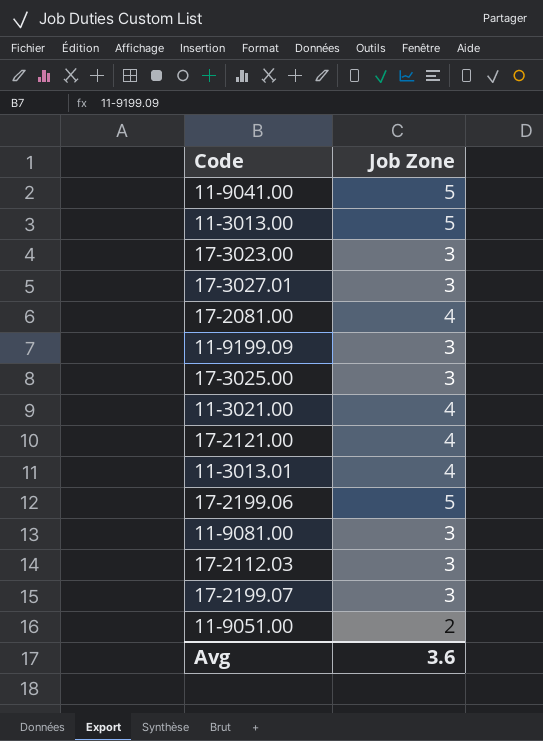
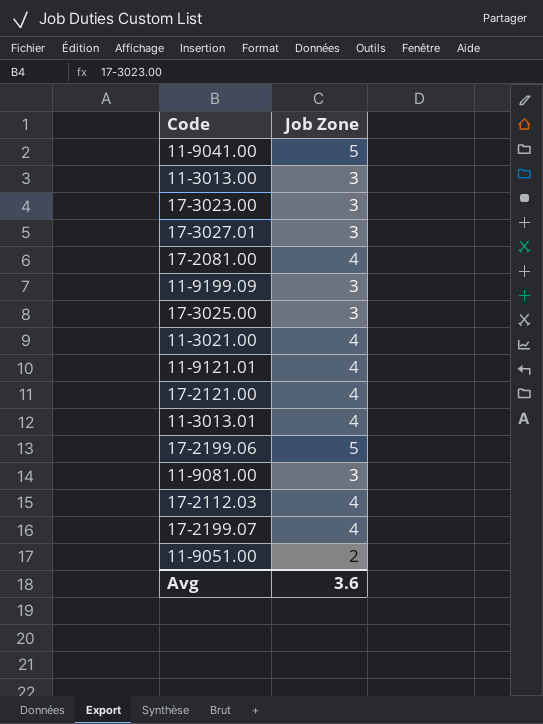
11-3013.00 | Job Zone: 5 -> 3
row 11-9121.01: none -> 4
17-2112.03 | Job Zone: 3 -> 4
17-2199.07 | Job Zone: 3 -> 4

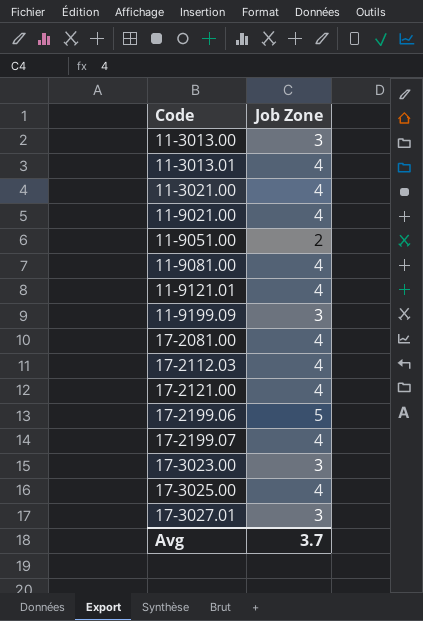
row order: none -> Code ascending
row 11-9041.00: 5 -> none
row 11-9021.00: none -> 4
11-9081.00 | Job Zone: 3 -> 4
17-3025.00 | Job Zone: 3 -> 4
Avg | Job Zone: 3.6 -> 3.7

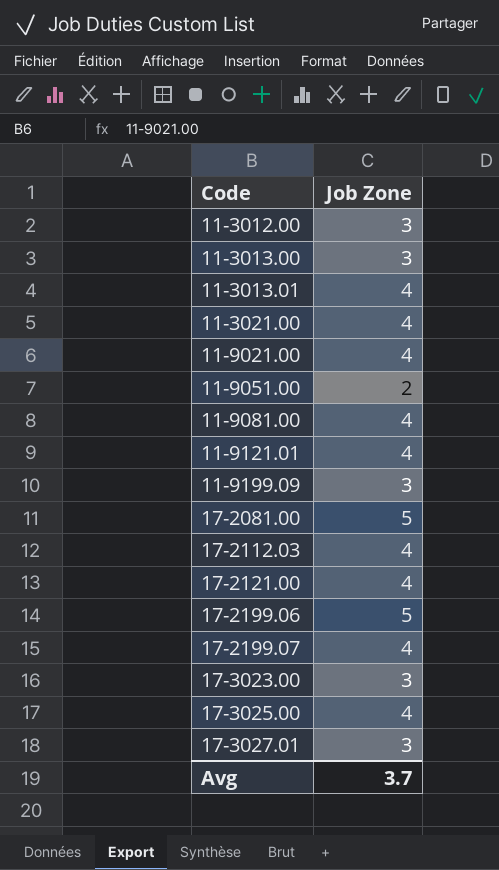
row 11-3012.00: none -> 3
17-2081.00 | Job Zone: 4 -> 5

